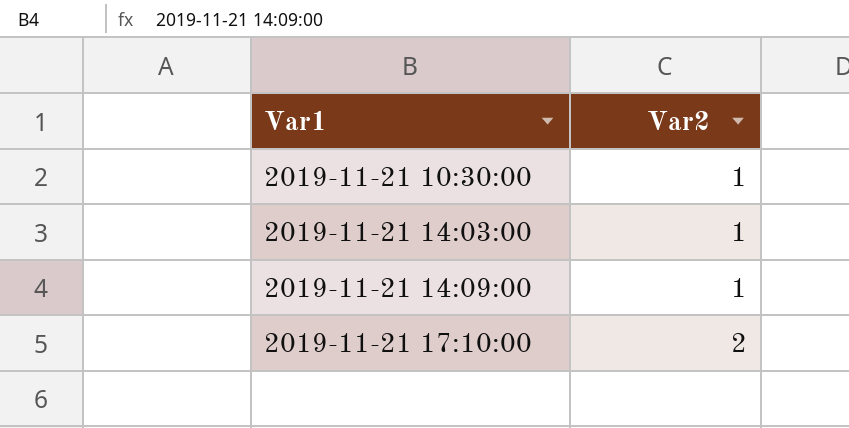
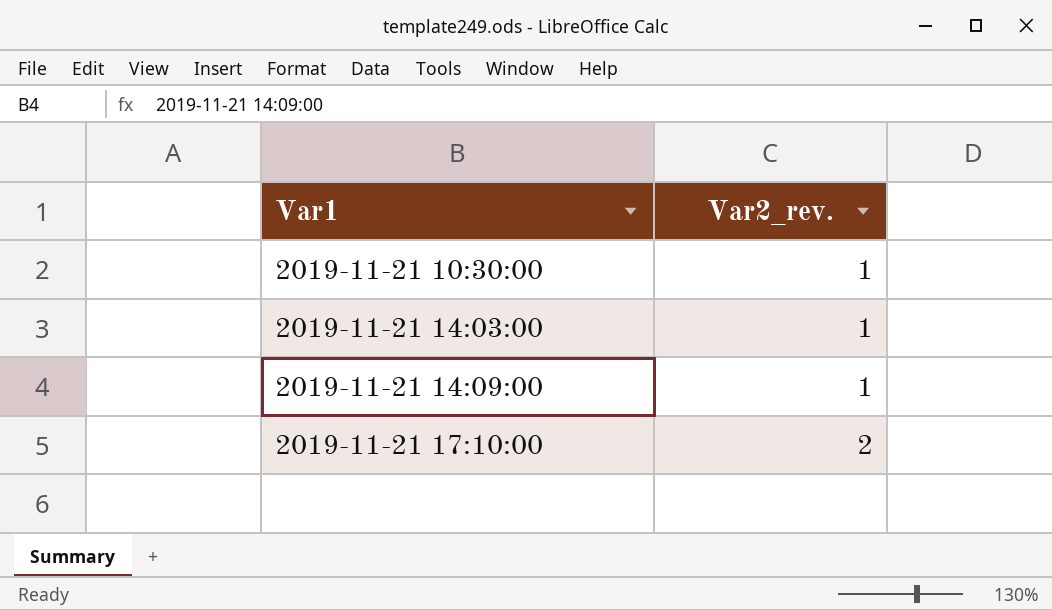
column name: Var2 -> Var2_rev.

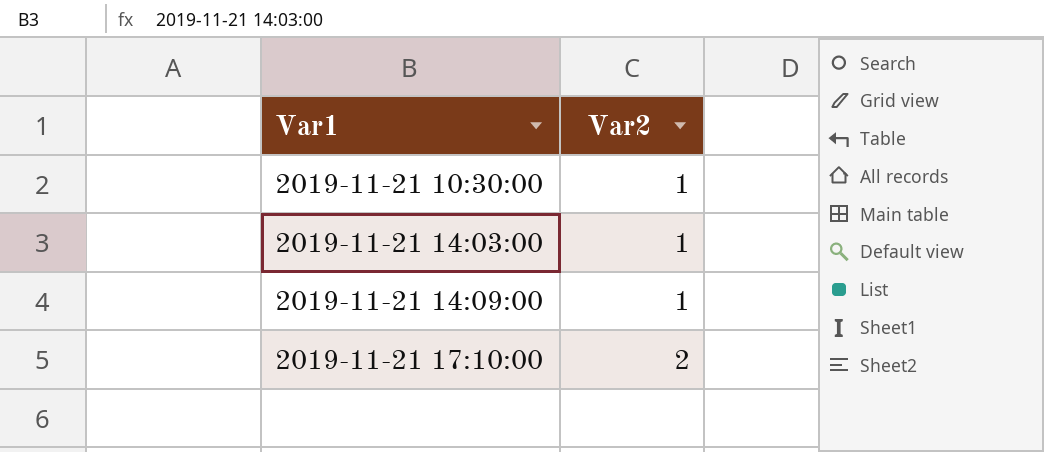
column name: Var2_rev. -> Var2

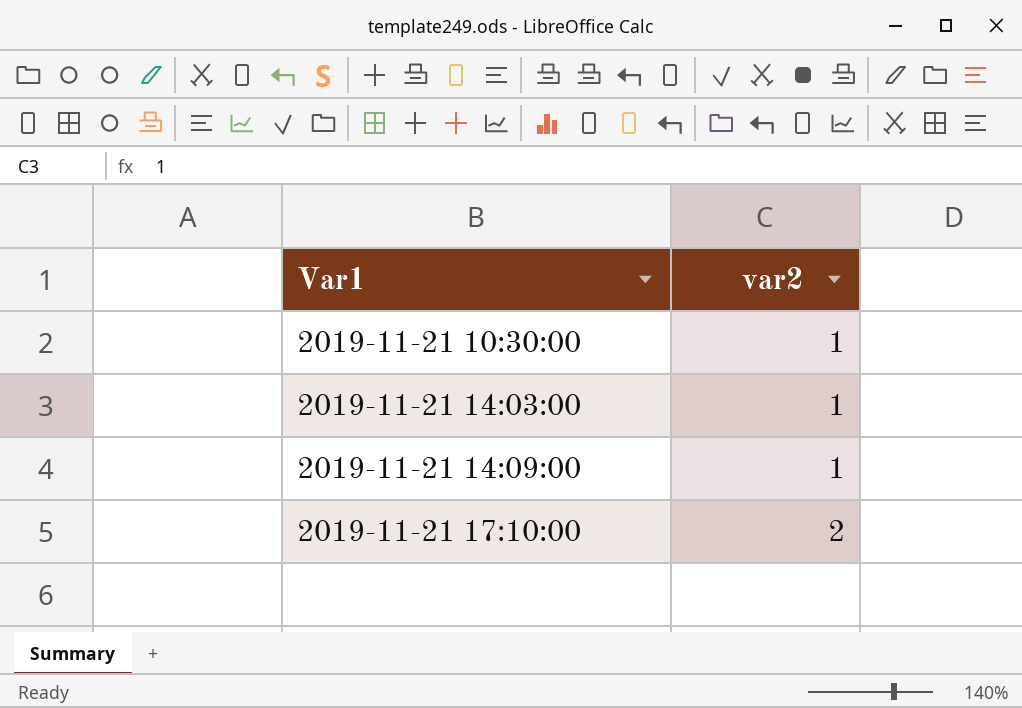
column name: Var2 -> var2

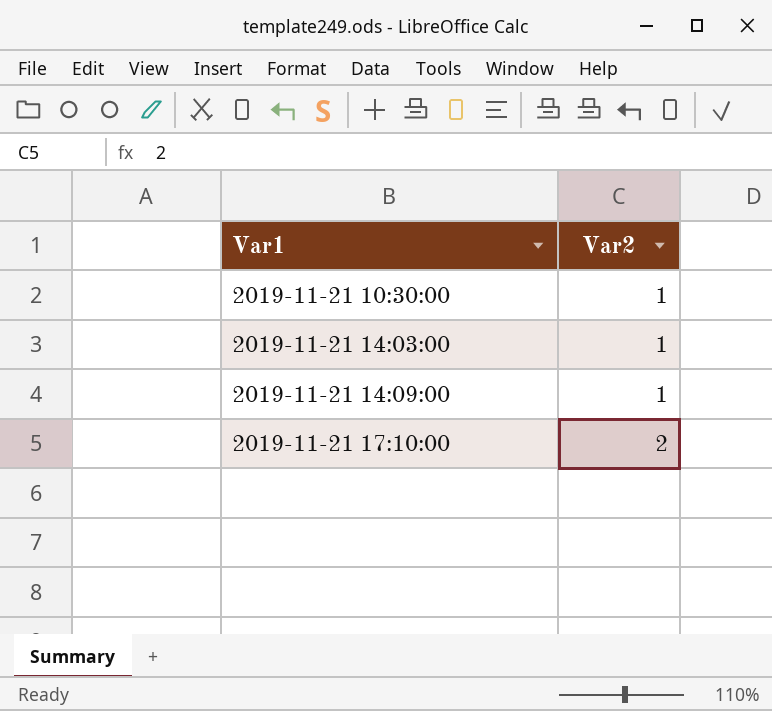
column name: var2 -> Var2

